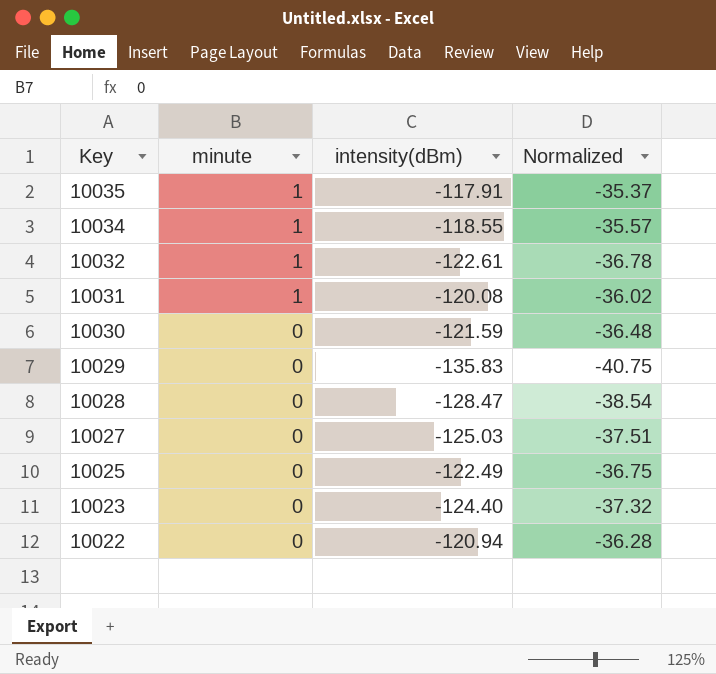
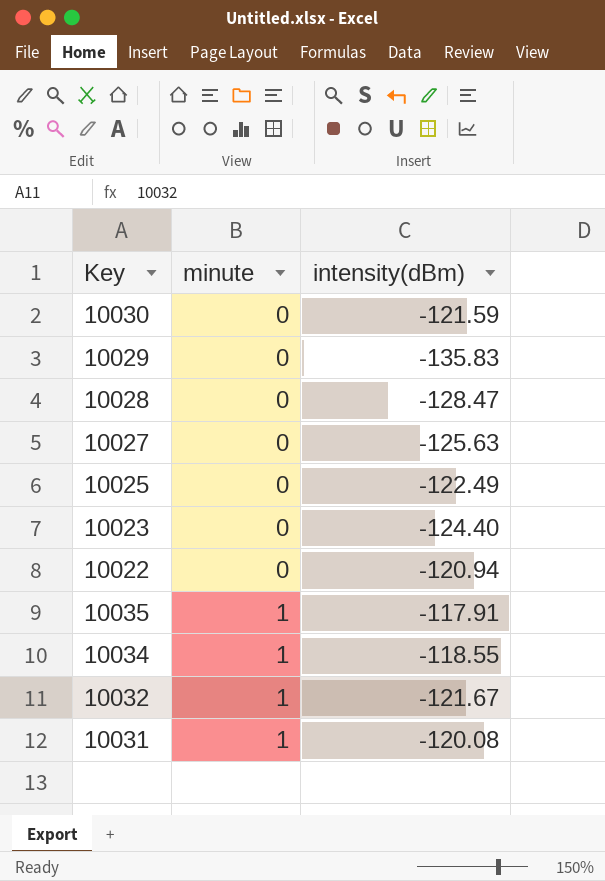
row order: Key descending -> minute ascending
column Normalized | formula: [intensity(dBm)] * 0.3 -> none
10027 | intensity(dBm): -125.03 -> -125.63
10032 | intensity(dBm): -122.61 -> -121.67

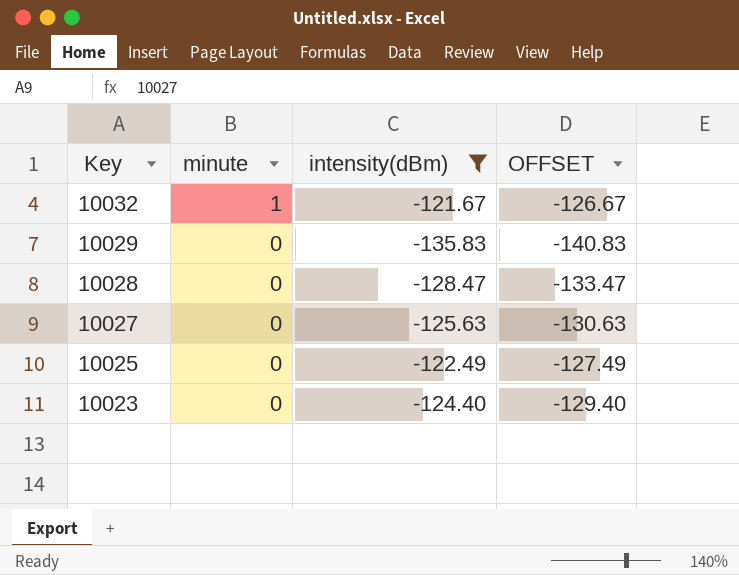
filter: none -> intensity(dBm) <= -121.67
row order: minute ascending -> Key descending
column OFFSET | formula: none -> [intensity(dBm)] - 5

